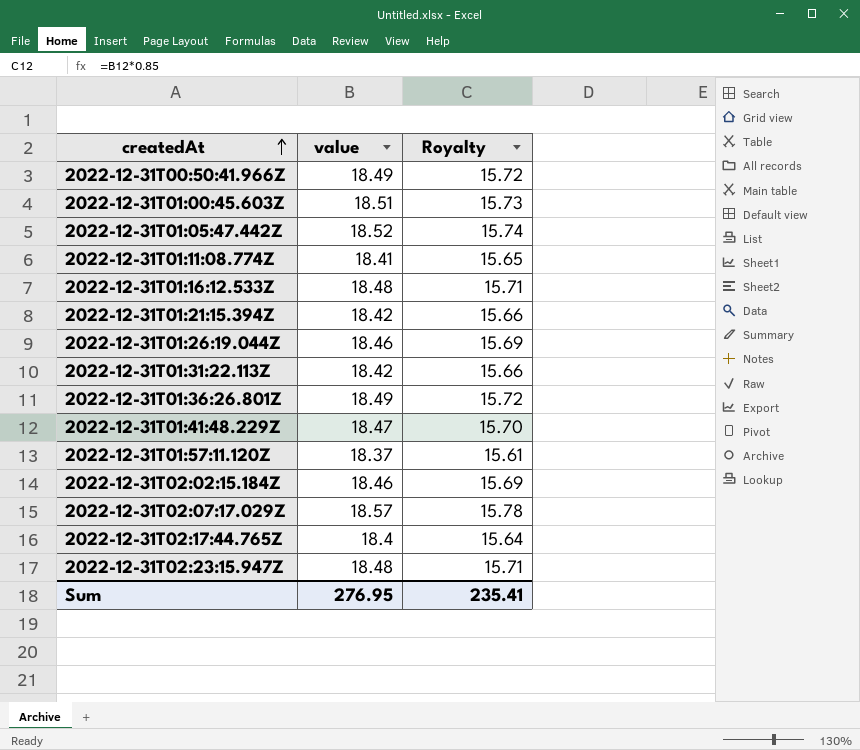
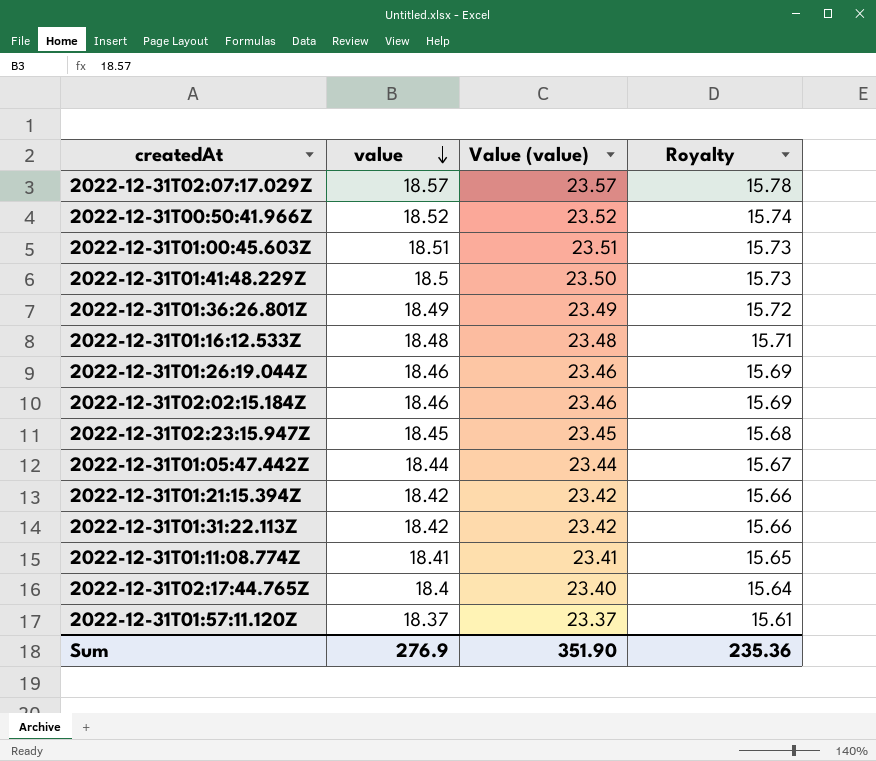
row order: createdAt ascending -> value descending
column Value (value) | formula: none -> [value] + 5
2022-12-31T00:50:41.966Z | value: 18.49 -> 18.52
2022-12-31T00:50:41.966Z | Royalty: 15.72 -> 15.74
2022-12-31T01:41:48.229Z | value: 18.47 -> 18.5
2022-12-31T01:41:48.229Z | Royalty: 15.70 -> 15.73
2022-12-31T02:23:15.947Z | value: 18.48 -> 18.45
2022-12-31T02:23:15.947Z | Royalty: 15.71 -> 15.68
2022-12-31T01:05:47.442Z | value: 18.52 -> 18.44
2022-12-31T01:05:47.442Z | Royalty: 15.74 -> 15.67
Sum | value: 276.95 -> 276.9
Sum | Royalty: 235.41 -> 235.36

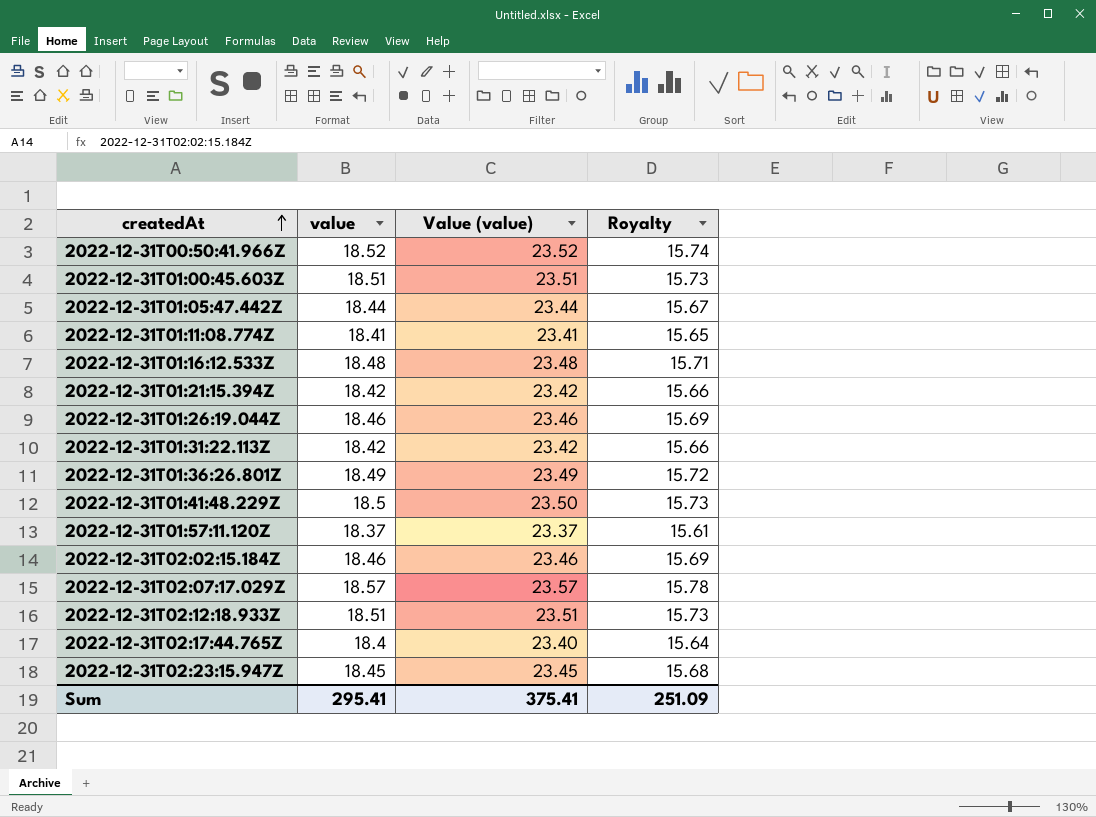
row order: value descending -> createdAt ascending
row 2022-12-31T02:12:18.933Z: none -> 18.51 | 23.51 | 15.73
Sum | value: 276.9 -> 295.41
Sum | Value (value): 351.90 -> 375.41
Sum | Royalty: 235.36 -> 251.09

